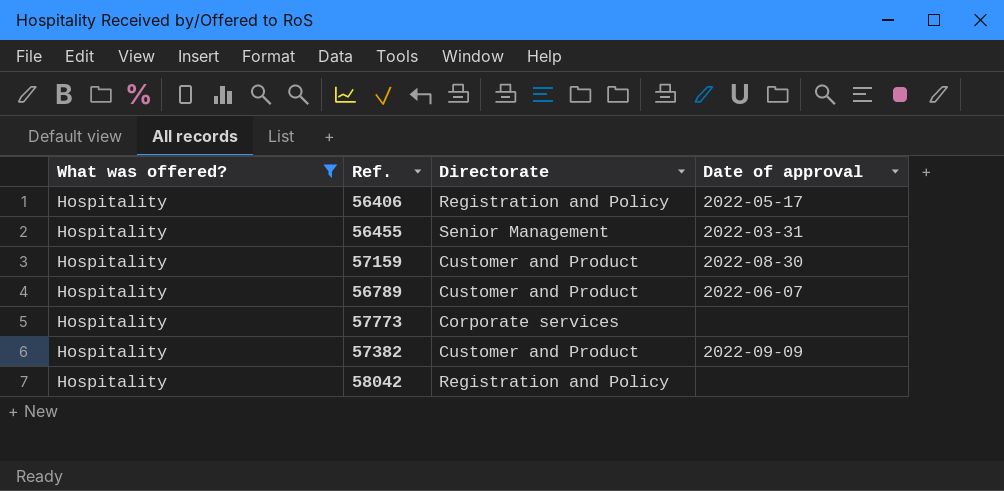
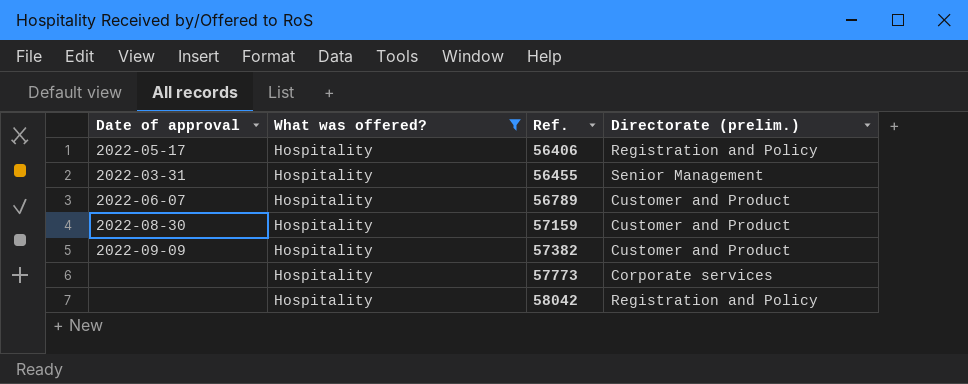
row order: none -> Ref. ascending
column Date of approval | position: 4 -> 1
column name: Directorate -> Directorate (prelim.)

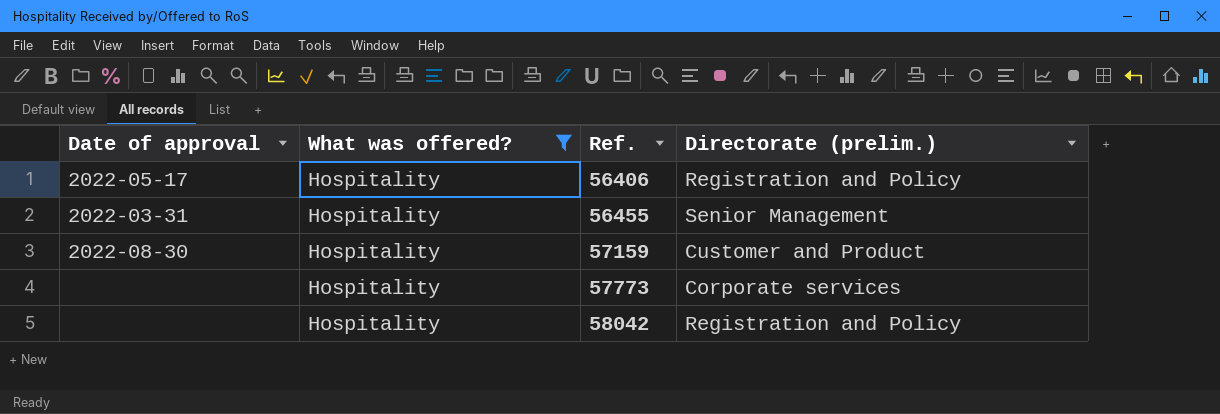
row 56789: 2022-06-07 | Hospitality | Customer and Product -> none
row 57382: 2022-09-09 | Hospitality | Customer and Product -> none

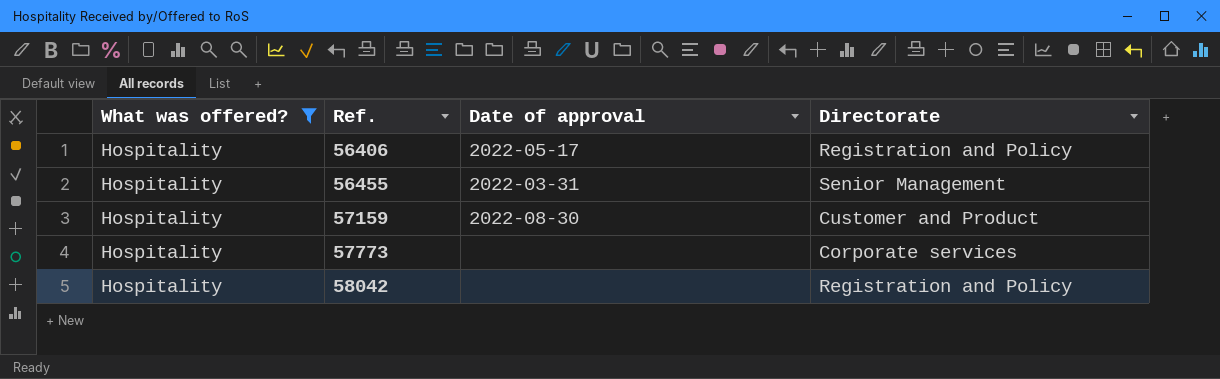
column Date of approval | position: 1 -> 3
column name: Directorate (prelim.) -> Directorate

